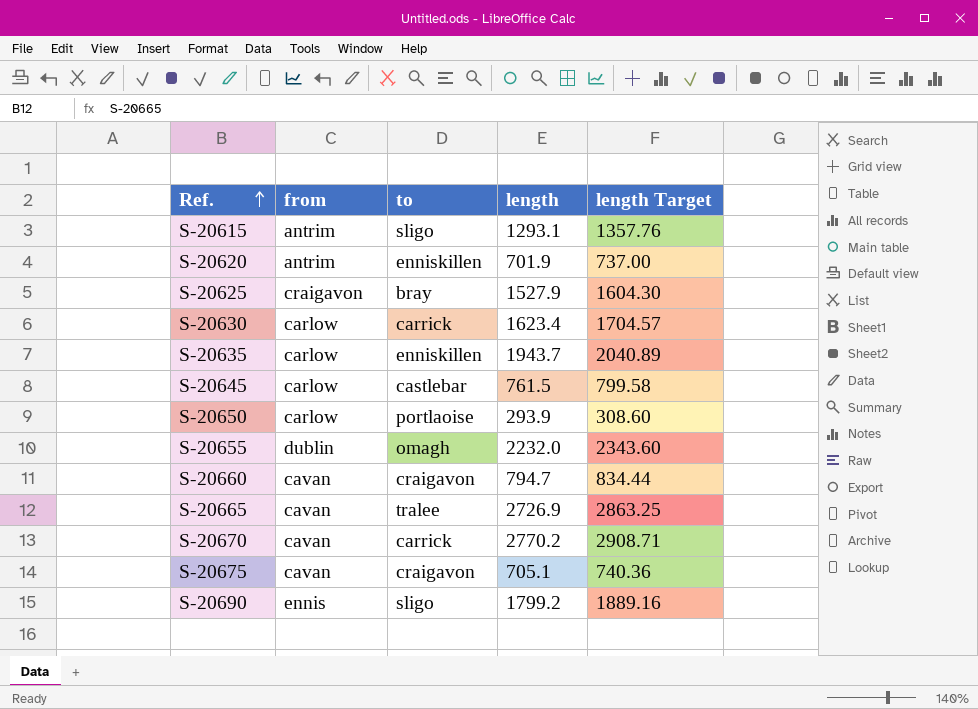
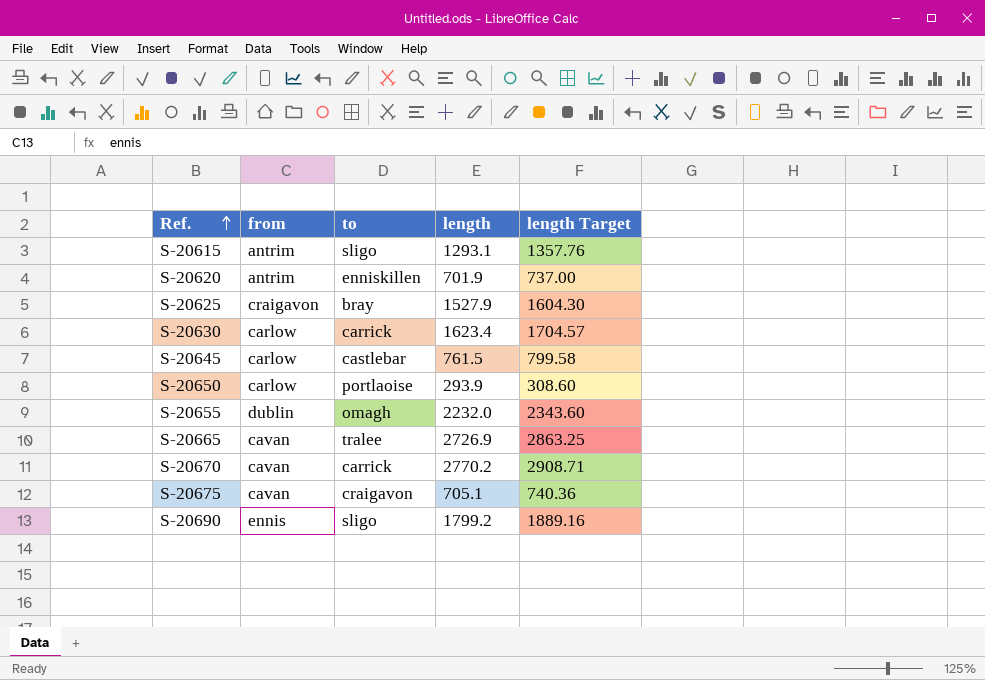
row S-20635: carlow | enniskillen | 1943.7 | 2040.89 -> none
row S-20660: cavan | craigavon | 794.7 | 834.44 -> none

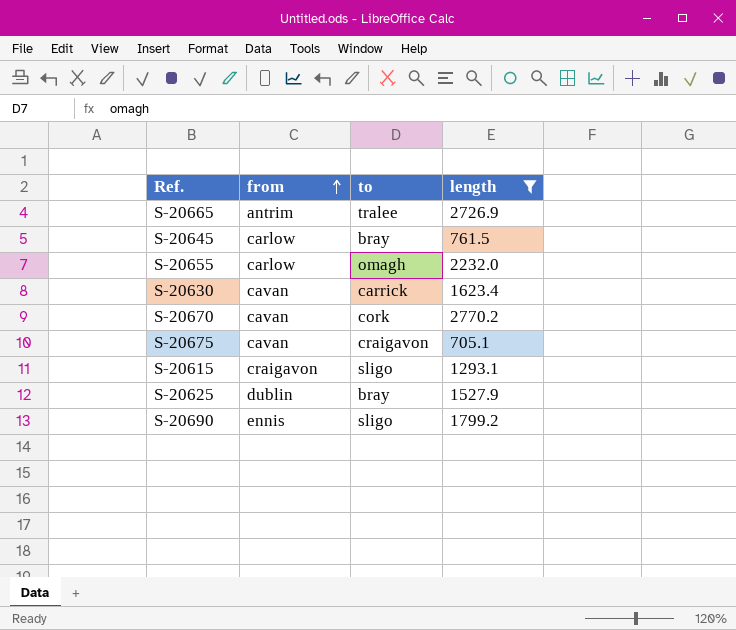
filter: none -> length >= 705.1
row order: Ref. ascending -> from ascending
column length Target | formula: [length] * 1.05 -> none
S-20665 | from: cavan -> antrim
S-20645 | to: castlebar -> bray
S-20655 | from: dublin -> carlow
S-20630 | from: carlow -> cavan
S-20670 | to: carrick -> cork
S-20615 | from: antrim -> craigavon
S-20625 | from: craigavon -> dublin

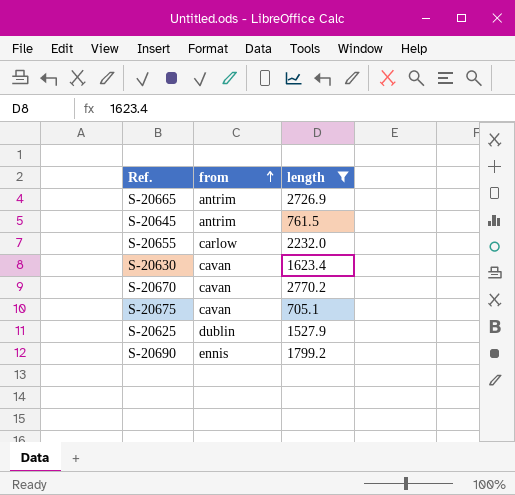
column to | position: 3 -> none
row S-20615: craigavon | sligo | 1293.1 -> none
S-20645 | from: carlow -> antrim

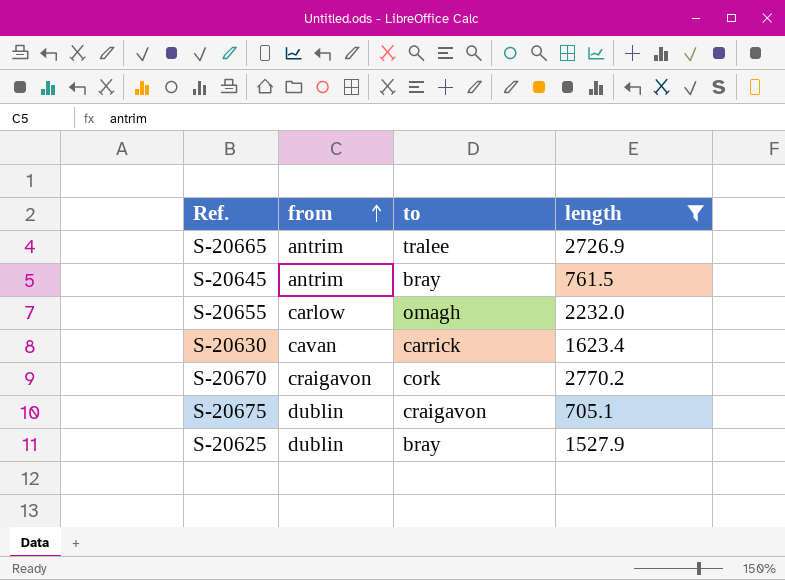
column to | position: none -> 3
row S-20690: ennis | 1799.2 -> none
S-20670 | from: cavan -> craigavon
S-20675 | from: cavan -> dublin

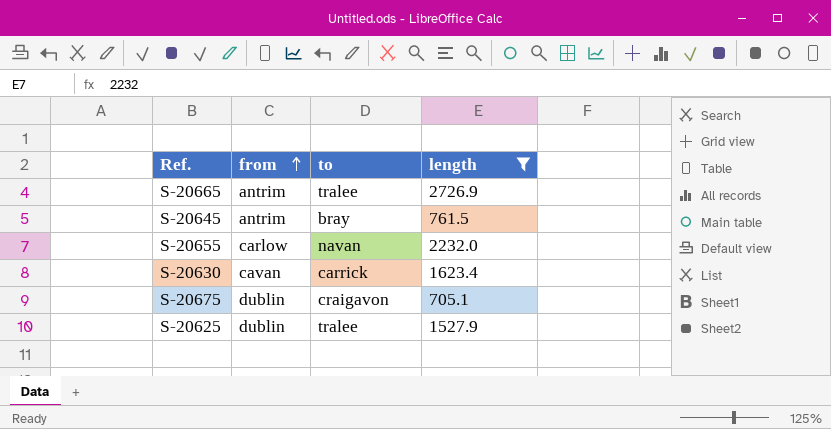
row S-20670: craigavon | cork | 2770.2 -> none
S-20655 | to: omagh -> navan
S-20625 | to: bray -> tralee

